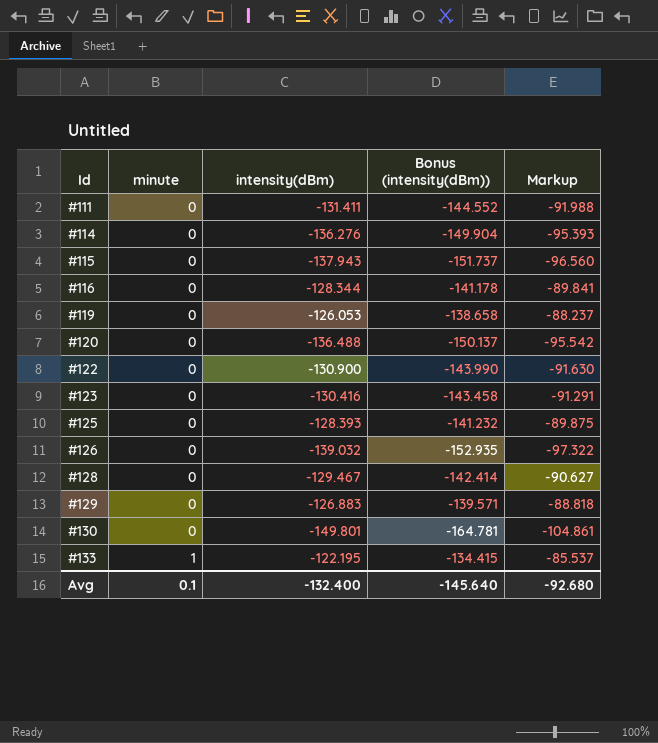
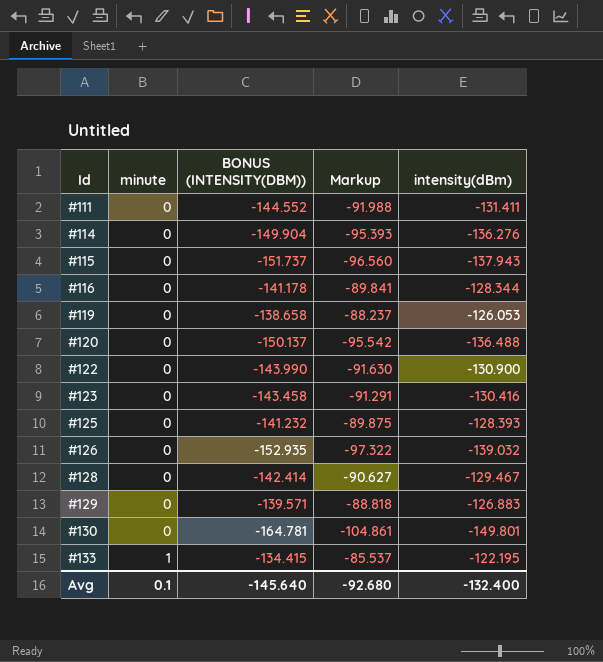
column name: Bonus (intensity(dBm)) -> BONUS (INTENSITY(DBM))
column intensity(dBm) | position: 3 -> 5

